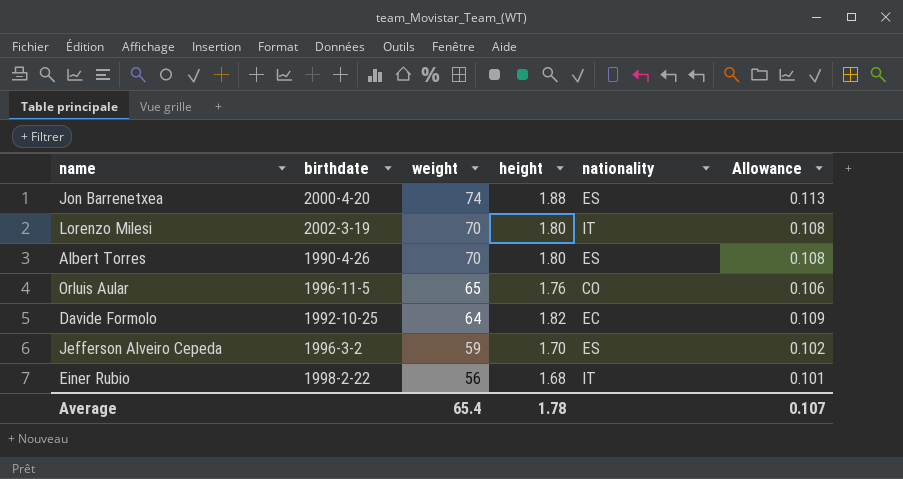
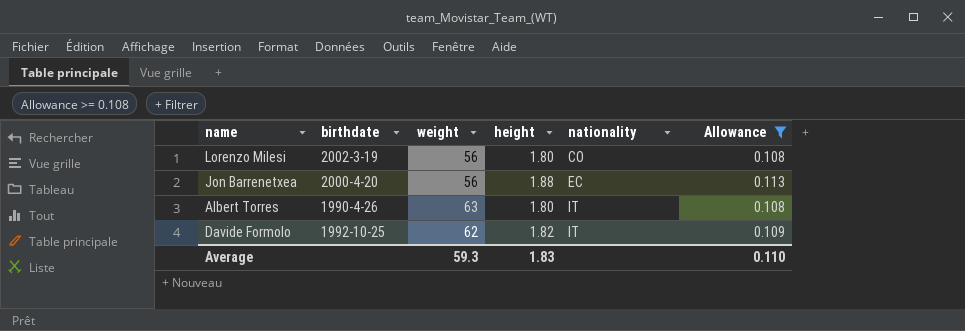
filter: none -> Allowance >= 0.108
row order: weight descending -> nationality ascending
Lorenzo Milesi | weight: 70 -> 56
Lorenzo Milesi | nationality: IT -> CO
Jon Barrenetxea | weight: 74 -> 56
Jon Barrenetxea | nationality: ES -> EC
Albert Torres | weight: 70 -> 63
Albert Torres | nationality: ES -> IT
Davide Formolo | weight: 64 -> 62
Davide Formolo | nationality: EC -> IT
Average | weight: 65.4 -> 59.3
Average | height: 1.78 -> 1.83
Average | Allowance: 0.107 -> 0.110

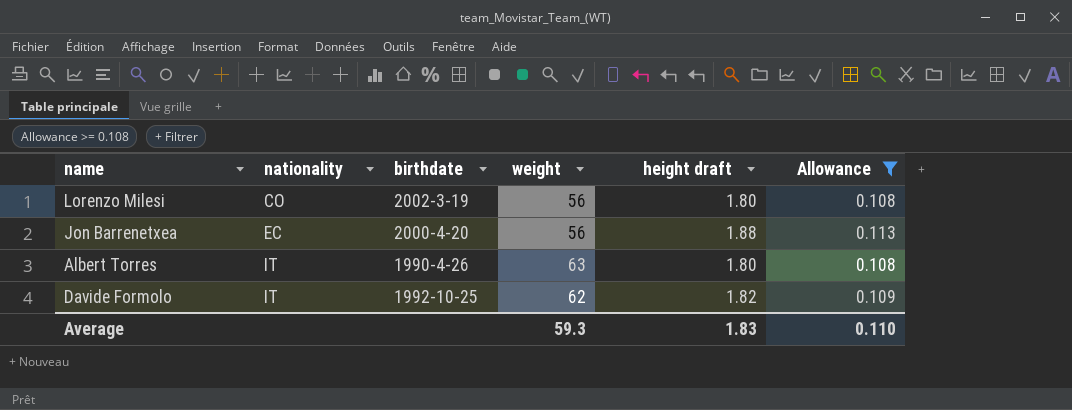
column nationality | position: 5 -> 2
column name: height -> height draft

